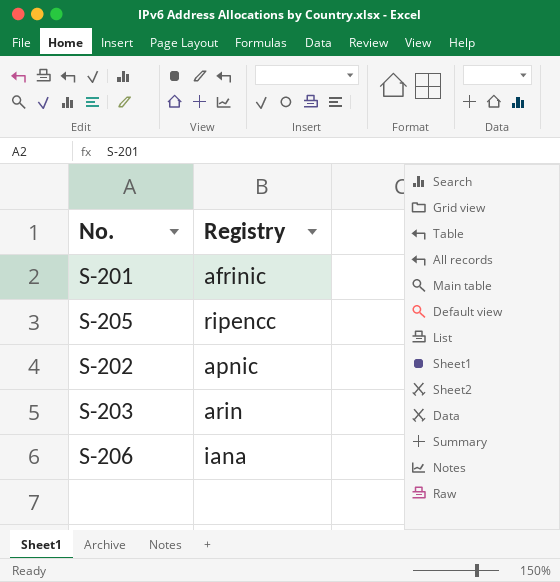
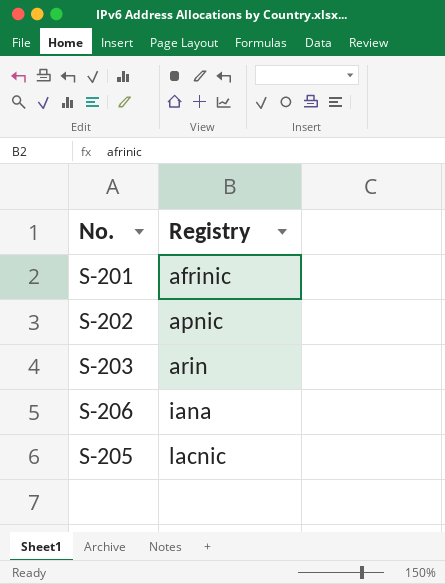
row order: none -> Registry ascending
S-205 | Registry: ripencc -> lacnic

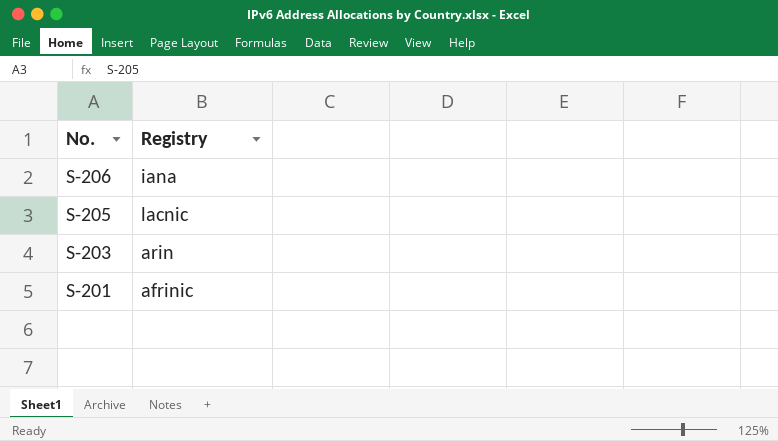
row order: Registry ascending -> No. descending
row S-202: apnic -> none

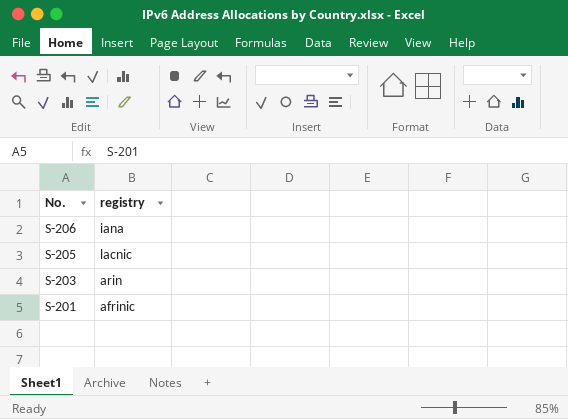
column name: Registry -> registry

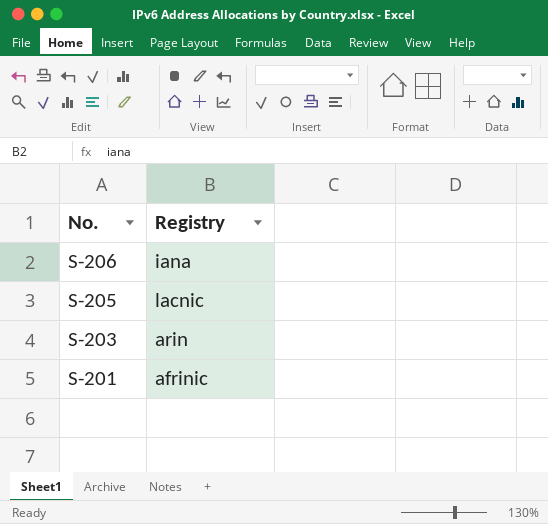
column name: registry -> Registry

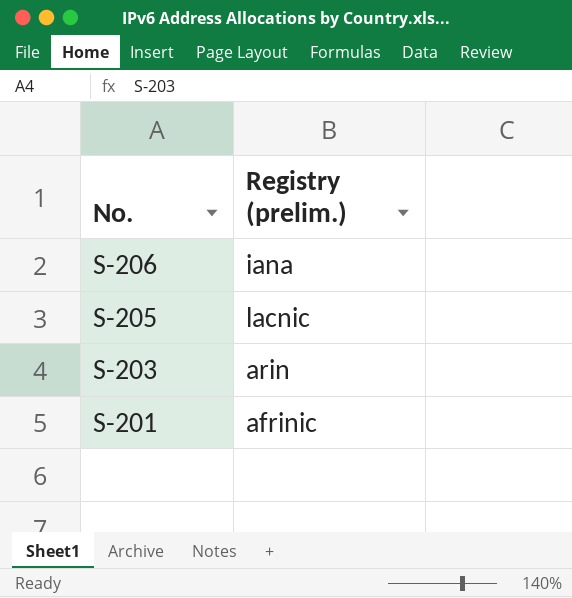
column name: Registry -> Registry (prelim.)

